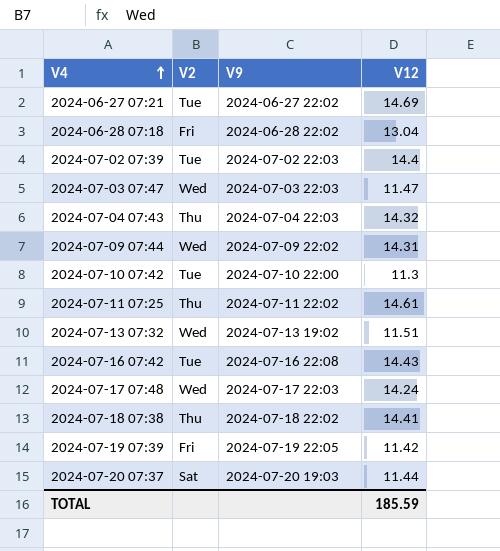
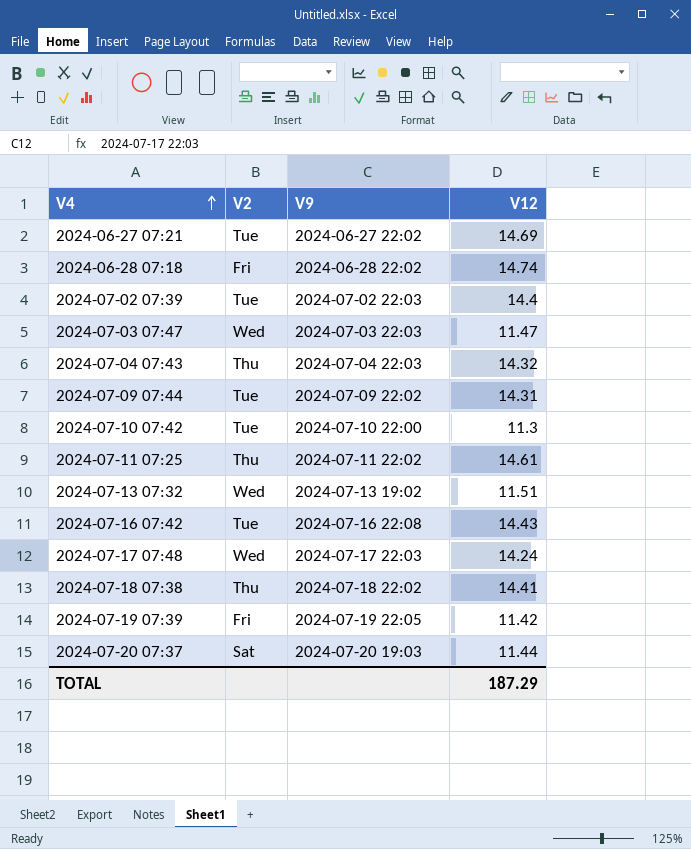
2024-06-28 07:18 | V12: 13.04 -> 14.74
2024-07-09 07:44 | V2: Wed -> Tue
TOTAL | V12: 185.59 -> 187.29

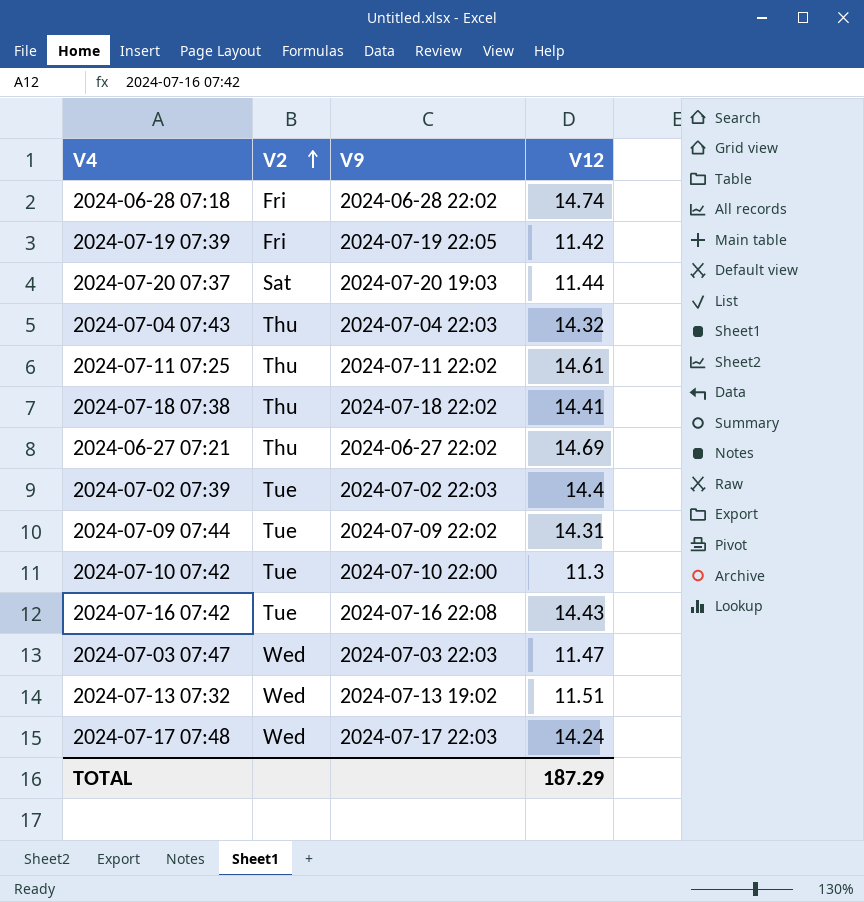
row order: V4 ascending -> V2 ascending
2024-06-27 07:21 | V2: Tue -> Thu

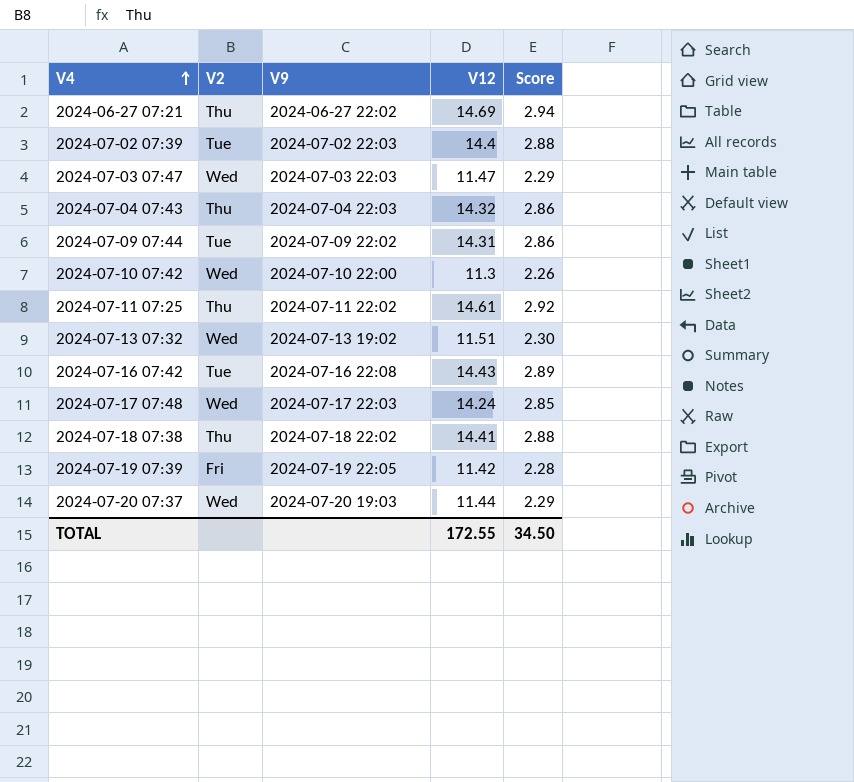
row order: V2 ascending -> V4 ascending
column Score | formula: none -> [V12] * 0.2
row 2024-06-28 07:18: Fri | 2024-06-28 22:02 | 14.74 -> none
2024-07-10 07:42 | V2: Tue -> Wed
2024-07-20 07:37 | V2: Sat -> Wed
TOTAL | V12: 187.29 -> 172.55

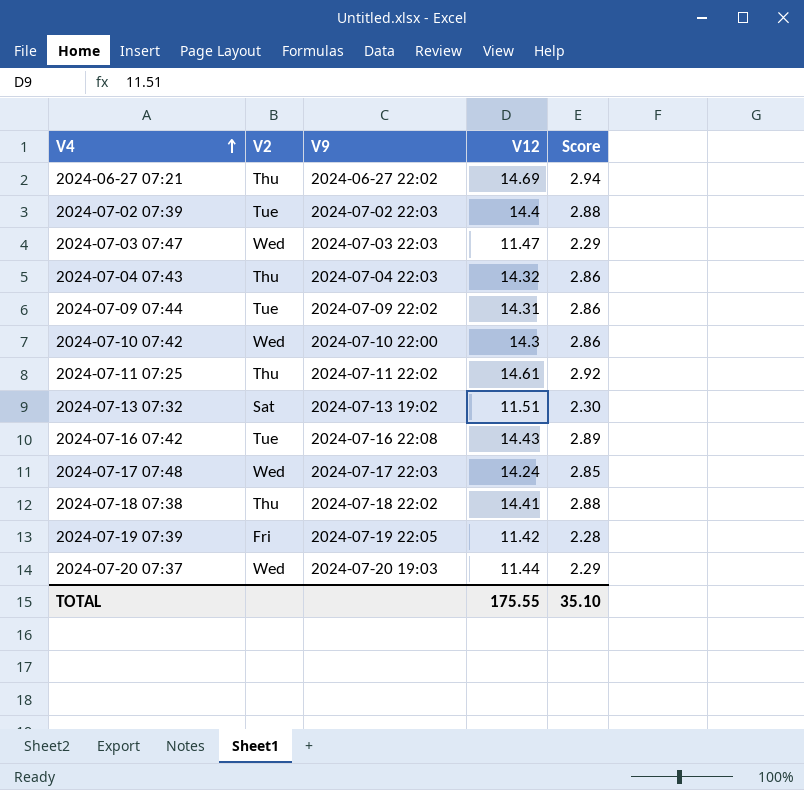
2024-07-10 07:42 | V12: 11.3 -> 14.3
2024-07-10 07:42 | Score: 2.26 -> 2.86
2024-07-13 07:32 | V2: Wed -> Sat
TOTAL | V12: 172.55 -> 175.55
TOTAL | Score: 34.50 -> 35.10

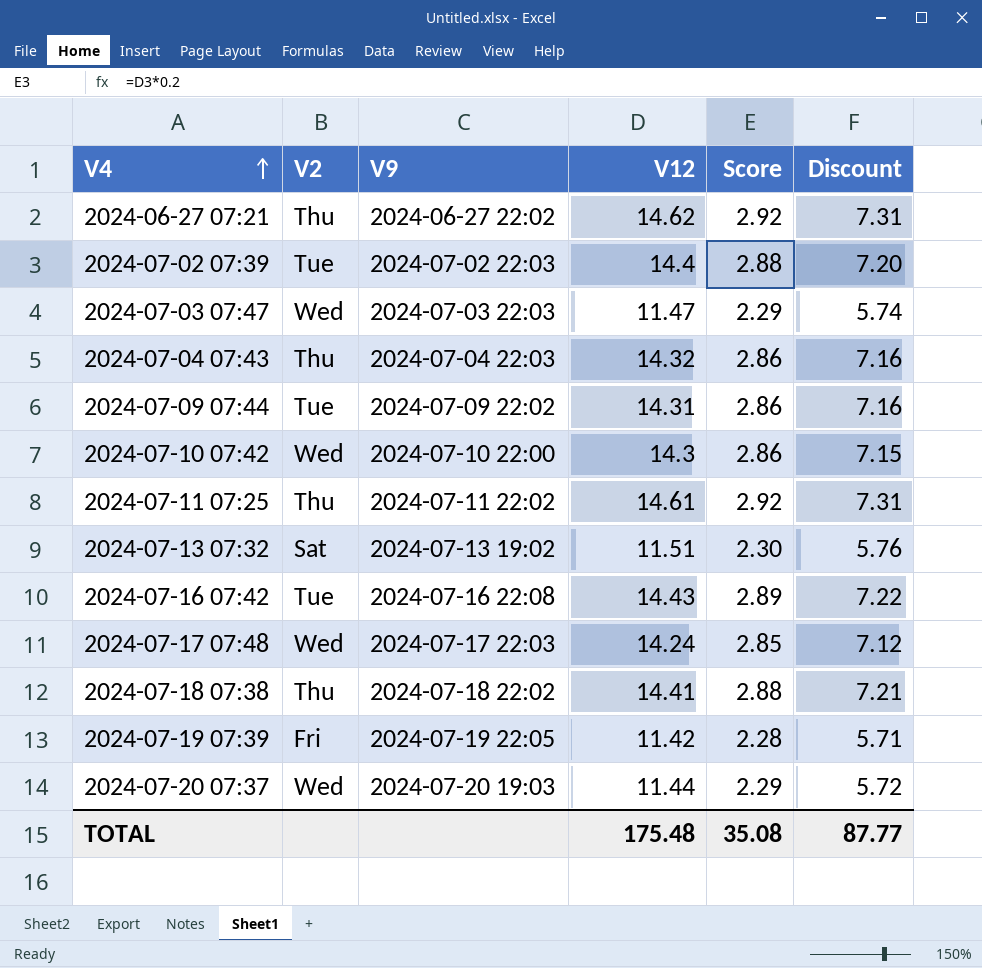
column Discount | formula: none -> [V12] * 0.5
2024-06-27 07:21 | V12: 14.69 -> 14.62
2024-06-27 07:21 | Score: 2.94 -> 2.92
TOTAL | V12: 175.55 -> 175.48
TOTAL | Score: 35.10 -> 35.08

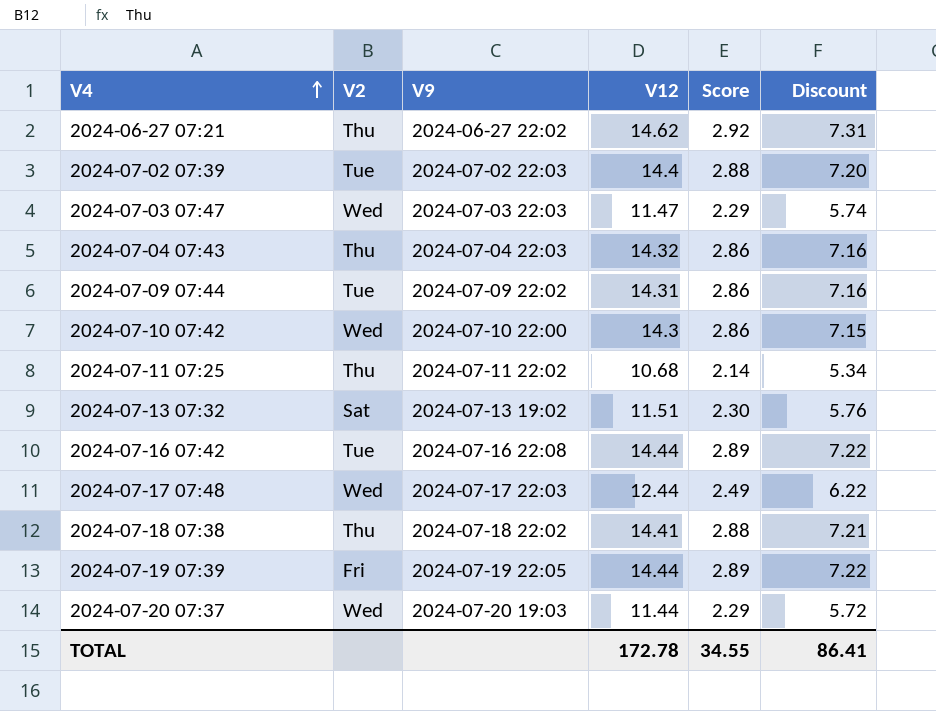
2024-07-11 07:25 | V12: 14.61 -> 10.68
2024-07-11 07:25 | Score: 2.92 -> 2.14
2024-07-11 07:25 | Discount: 7.31 -> 5.34
2024-07-16 07:42 | V12: 14.43 -> 14.44
2024-07-17 07:48 | V12: 14.24 -> 12.44
2024-07-17 07:48 | Score: 2.85 -> 2.49
2024-07-17 07:48 | Discount: 7.12 -> 6.22
2024-07-19 07:39 | V12: 11.42 -> 14.44
2024-07-19 07:39 | Score: 2.28 -> 2.89
2024-07-19 07:39 | Discount: 5.71 -> 7.22
TOTAL | V12: 175.48 -> 172.78
TOTAL | Score: 35.08 -> 34.55
TOTAL | Discount: 87.77 -> 86.41

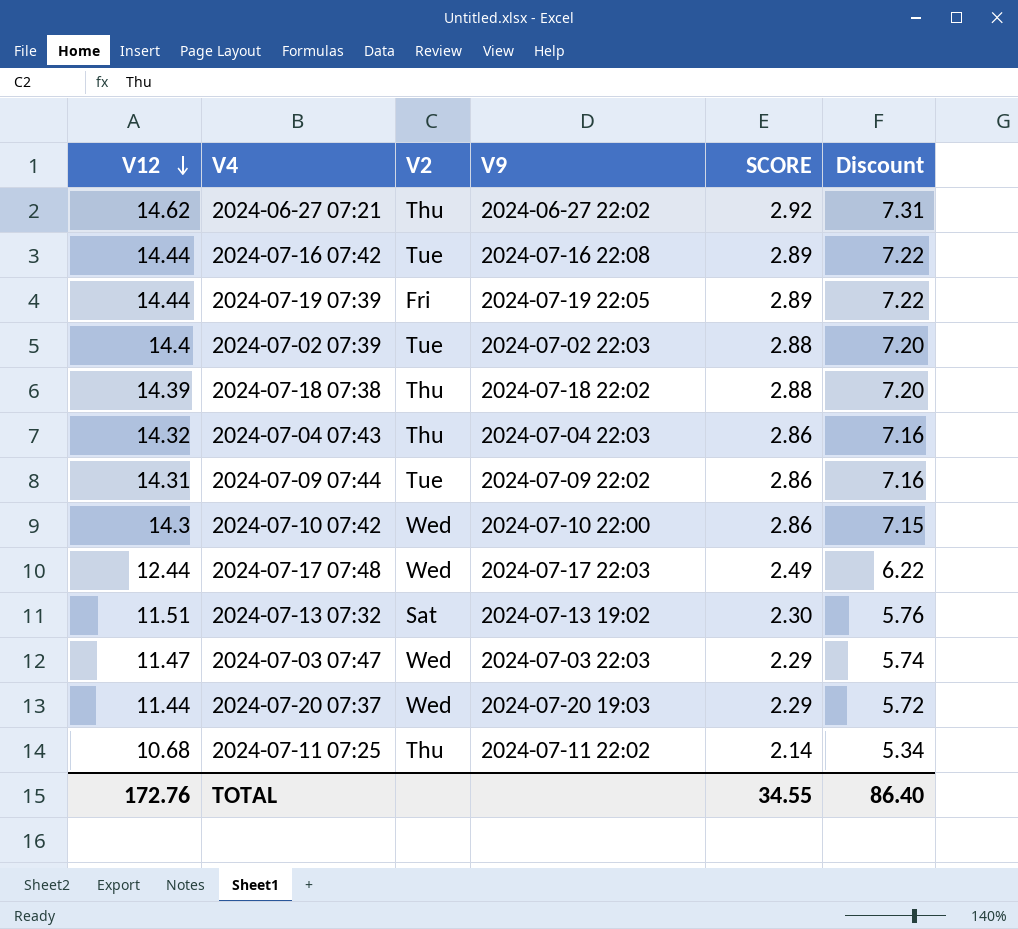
row order: V4 ascending -> V12 descending
column V12 | position: 4 -> 1
column name: Score -> SCORE
2024-07-18 07:38 | V12: 14.41 -> 14.39
2024-07-18 07:38 | Discount: 7.21 -> 7.20
TOTAL | V12: 172.78 -> 172.76
TOTAL | Discount: 86.41 -> 86.40

